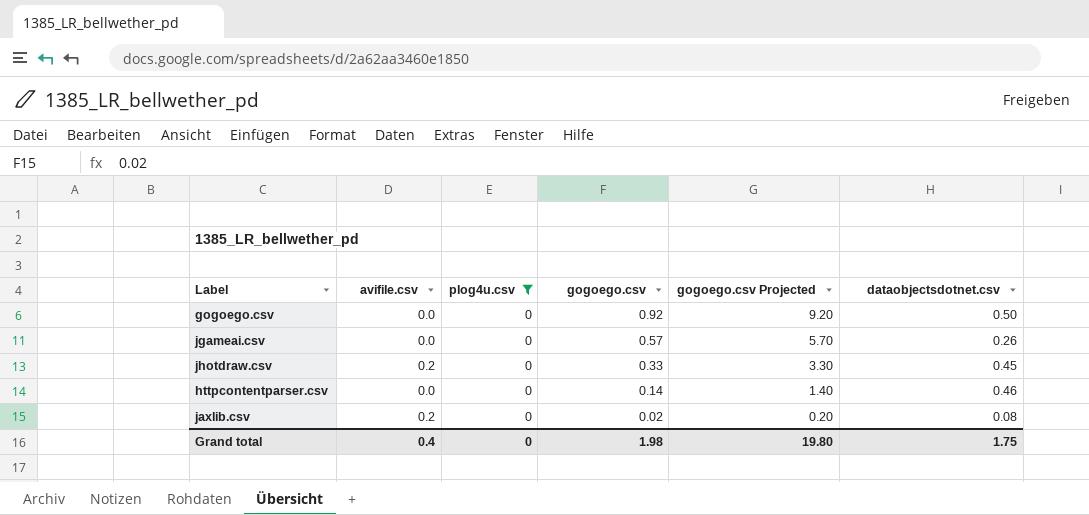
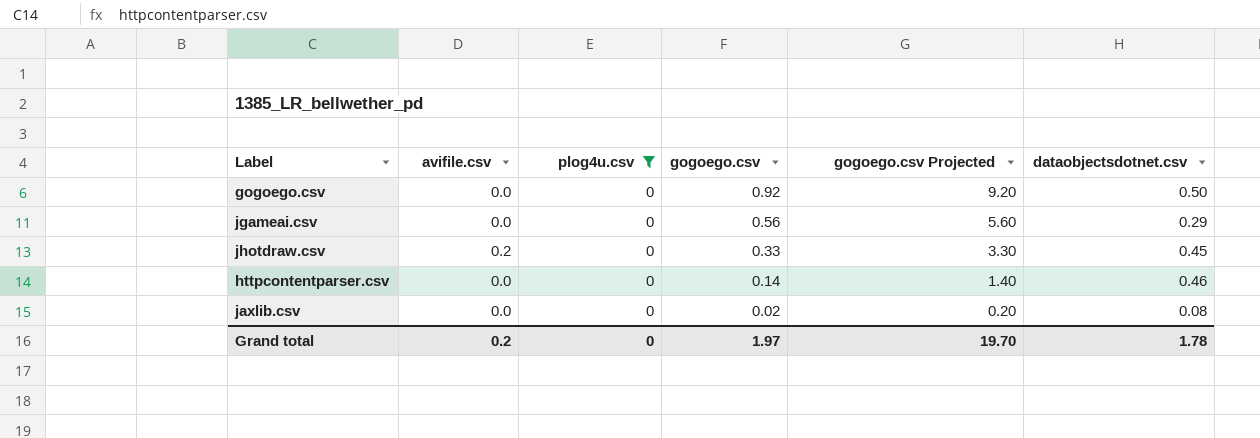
jgameai.csv | gogoego.csv: 0.57 -> 0.56
jgameai.csv | gogoego.csv Projected: 5.70 -> 5.60
jgameai.csv | dataobjectsdotnet.csv: 0.26 -> 0.29
jaxlib.csv | avifile.csv: 0.2 -> 0.0
Grand total | avifile.csv: 0.4 -> 0.2
Grand total | gogoego.csv: 1.98 -> 1.97
Grand total | gogoego.csv Projected: 19.80 -> 19.70
Grand total | dataobjectsdotnet.csv: 1.75 -> 1.78

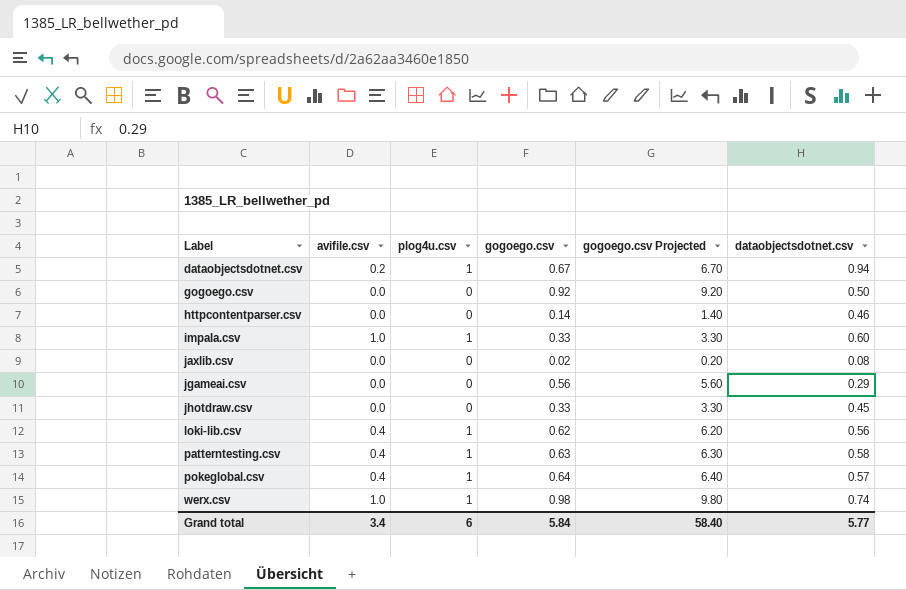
filter: plog4u.csv = 0 -> none
row order: gogoego.csv descending -> Label ascending
jhotdraw.csv | avifile.csv: 0.2 -> 0.0
Grand total | avifile.csv: 0.2 -> 3.4
Grand total | plog4u.csv: 0 -> 6
Grand total | gogoego.csv: 1.97 -> 5.84
Grand total | gogoego.csv Projected: 19.70 -> 58.40
Grand total | dataobjectsdotnet.csv: 1.78 -> 5.77

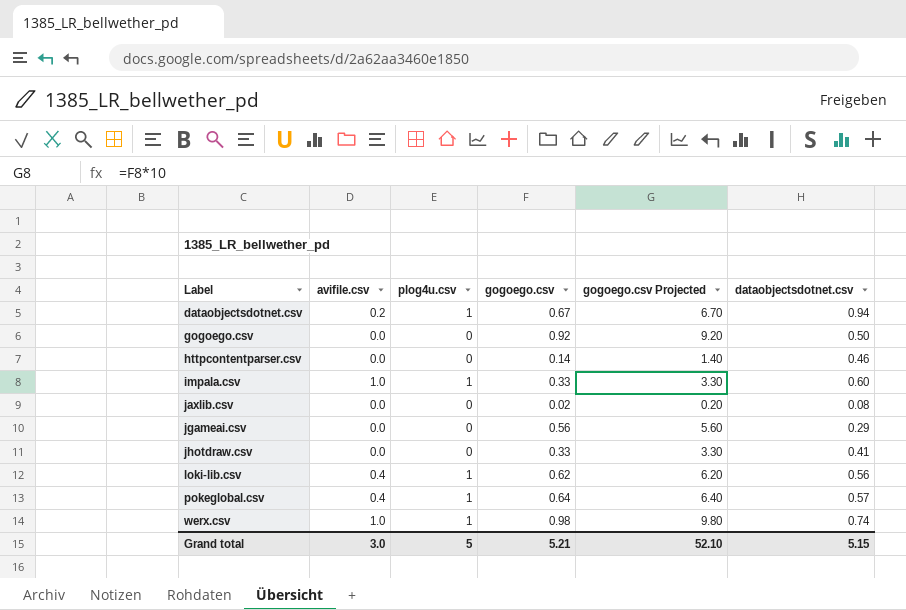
row patterntesting.csv: 0.4 | 1 | 0.63 | 6.30 | 0.58 -> none
jhotdraw.csv | dataobjectsdotnet.csv: 0.45 -> 0.41
Grand total | avifile.csv: 3.4 -> 3.0
Grand total | plog4u.csv: 6 -> 5
Grand total | gogoego.csv: 5.84 -> 5.21
Grand total | gogoego.csv Projected: 58.40 -> 52.10
Grand total | dataobjectsdotnet.csv: 5.77 -> 5.15

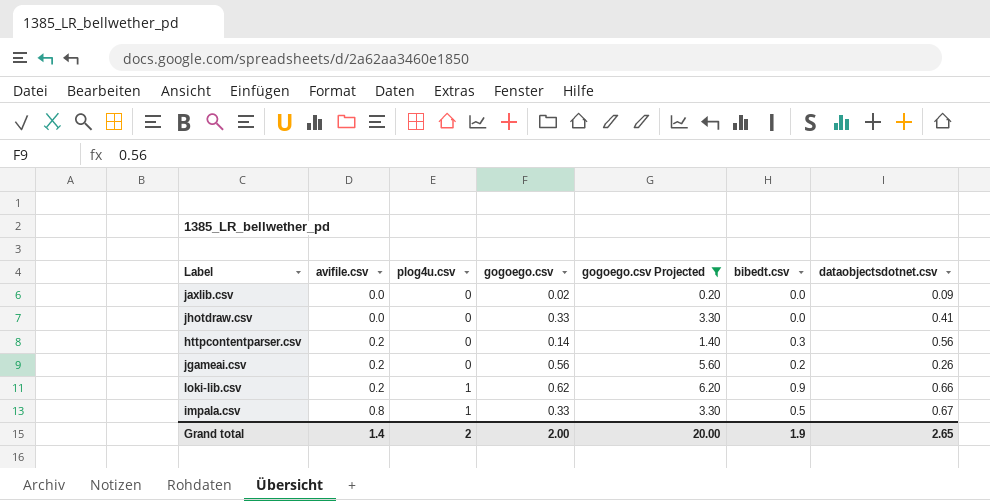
filter: none -> gogoego.csv Projected <= 6.20
row order: Label ascending -> avifile.csv ascending
column bibedt.csv | position: none -> 6
jaxlib.csv | dataobjectsdotnet.csv: 0.08 -> 0.09
httpcontentparser.csv | avifile.csv: 0.0 -> 0.2
httpcontentparser.csv | dataobjectsdotnet.csv: 0.46 -> 0.56
jgameai.csv | avifile.csv: 0.0 -> 0.2
jgameai.csv | dataobjectsdotnet.csv: 0.29 -> 0.26
loki-lib.csv | avifile.csv: 0.4 -> 0.2
loki-lib.csv | dataobjectsdotnet.csv: 0.56 -> 0.66
impala.csv | avifile.csv: 1.0 -> 0.8
impala.csv | dataobjectsdotnet.csv: 0.60 -> 0.67
Grand total | avifile.csv: 3.0 -> 1.4
Grand total | plog4u.csv: 5 -> 2
Grand total | gogoego.csv: 5.21 -> 2.00
Grand total | gogoego.csv Projected: 52.10 -> 20.00
Grand total | dataobjectsdotnet.csv: 5.15 -> 2.65

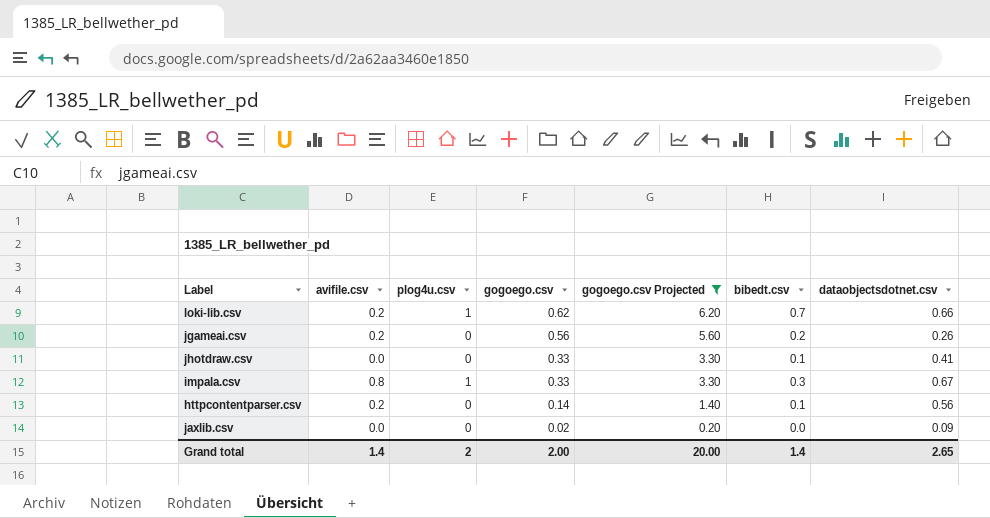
row order: avifile.csv ascending -> gogoego.csv descending
loki-lib.csv | bibedt.csv: 0.9 -> 0.7
jhotdraw.csv | bibedt.csv: 0.0 -> 0.1
impala.csv | bibedt.csv: 0.5 -> 0.3
httpcontentparser.csv | bibedt.csv: 0.3 -> 0.1
Grand total | bibedt.csv: 1.9 -> 1.4

